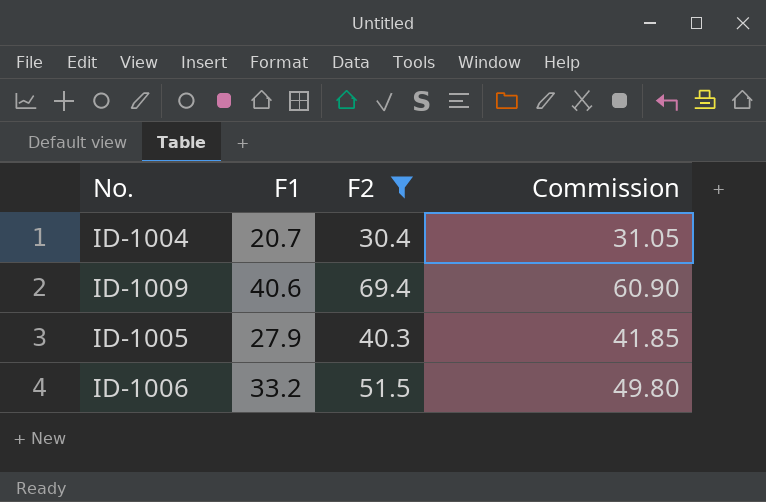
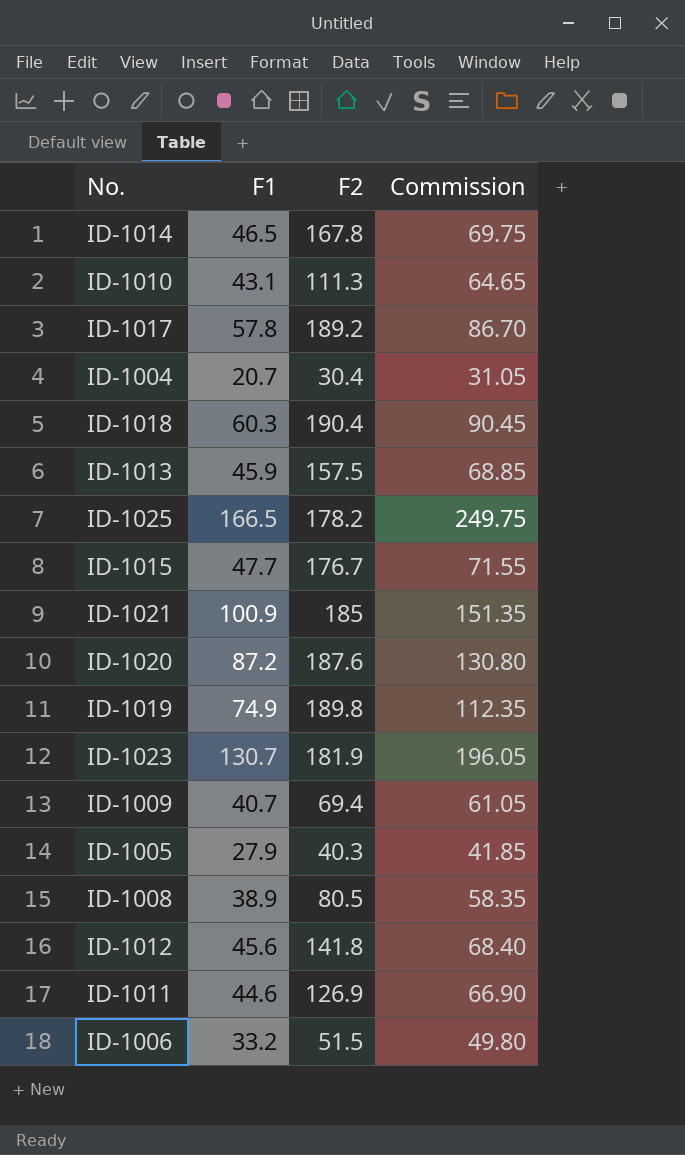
filter: F2 <= 69.4 -> none
ID-1009 | F1: 40.6 -> 40.7
ID-1009 | Commission: 60.90 -> 61.05

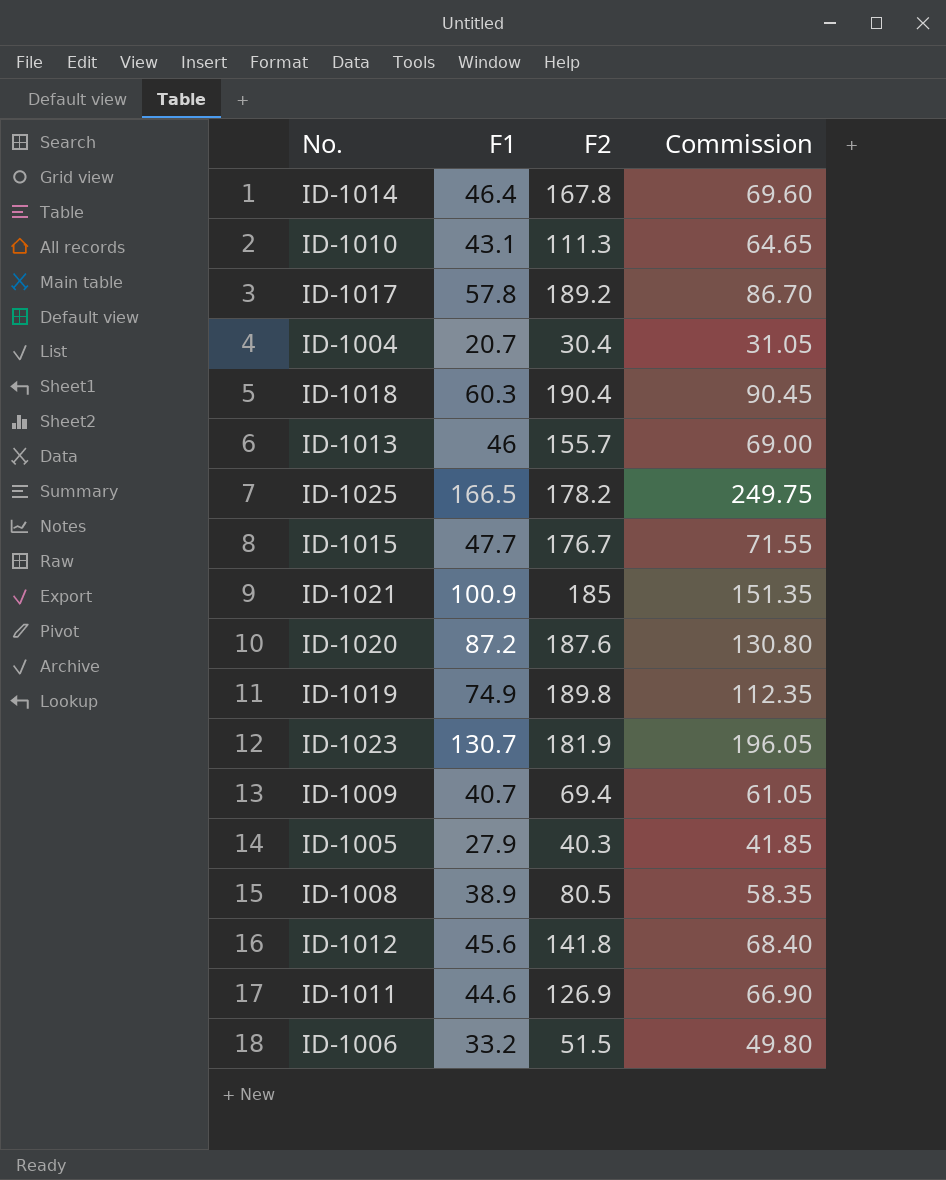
ID-1014 | F1: 46.5 -> 46.4
ID-1014 | Commission: 69.75 -> 69.60
ID-1013 | F1: 45.9 -> 46
ID-1013 | F2: 157.5 -> 155.7
ID-1013 | Commission: 68.85 -> 69.00

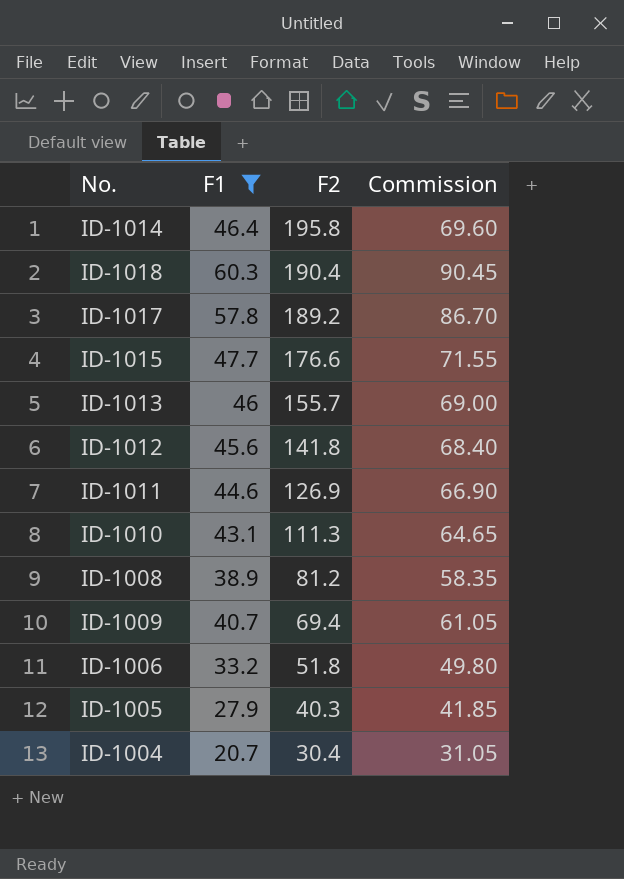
filter: none -> F1 <= 60.3
row order: none -> F2 descending
ID-1014 | F2: 167.8 -> 195.8
ID-1015 | F2: 176.7 -> 176.6
ID-1008 | F2: 80.5 -> 81.2
ID-1006 | F2: 51.5 -> 51.8

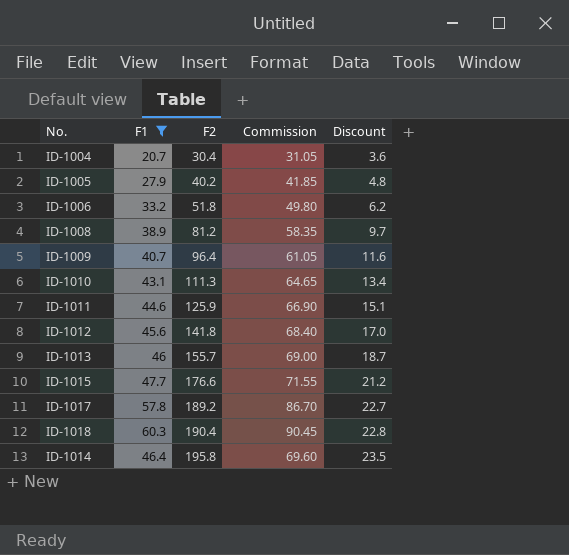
row order: F2 descending -> F2 ascending
column Discount | formula: none -> [F2] * 0.12
ID-1005 | F2: 40.3 -> 40.2
ID-1009 | F2: 69.4 -> 96.4
ID-1011 | F2: 126.9 -> 125.9

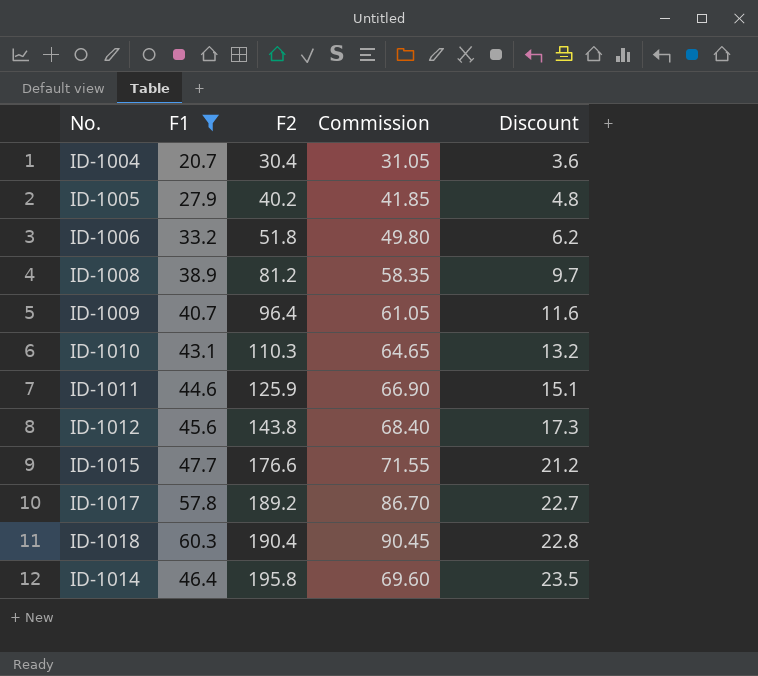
row ID-1013: 46 | 155.7 | 69.00 | 18.7 -> none
ID-1010 | F2: 111.3 -> 110.3
ID-1010 | Discount: 13.4 -> 13.2
ID-1012 | F2: 141.8 -> 143.8
ID-1012 | Discount: 17.0 -> 17.3

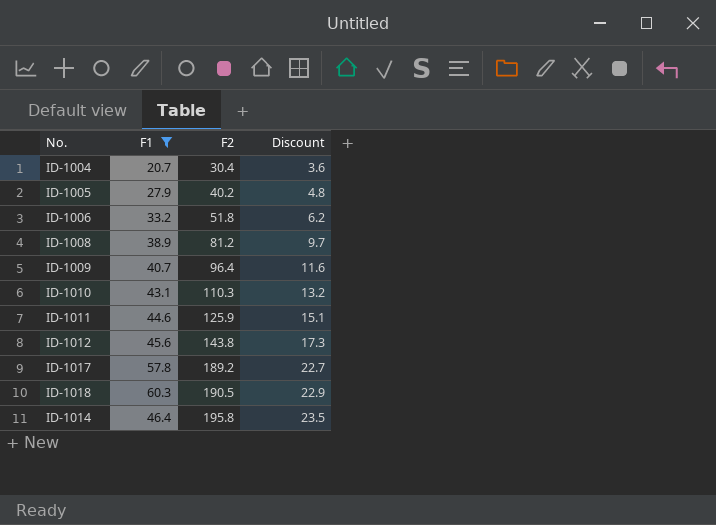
column Commission | formula: [F1] * 1.5 -> none
row ID-1015: 47.7 | 176.6 | 71.55 | 21.2 -> none
ID-1018 | F2: 190.4 -> 190.5
ID-1018 | Discount: 22.8 -> 22.9

